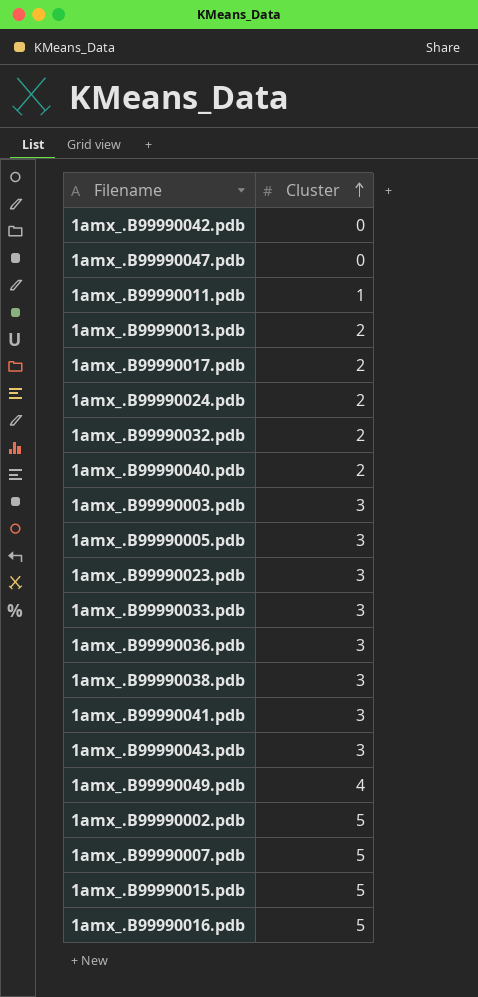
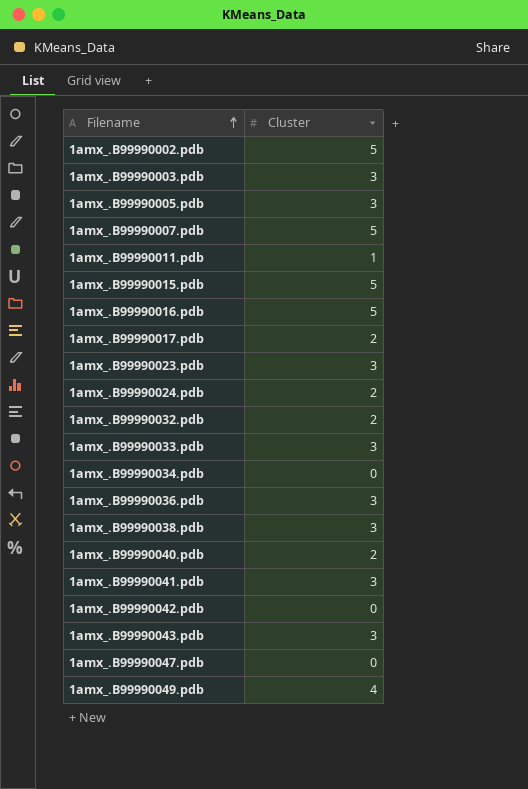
row order: Cluster ascending -> Filename ascending
row 1amx_.B99990013.pdb: 2 -> none
row 1amx_.B99990034.pdb: none -> 0

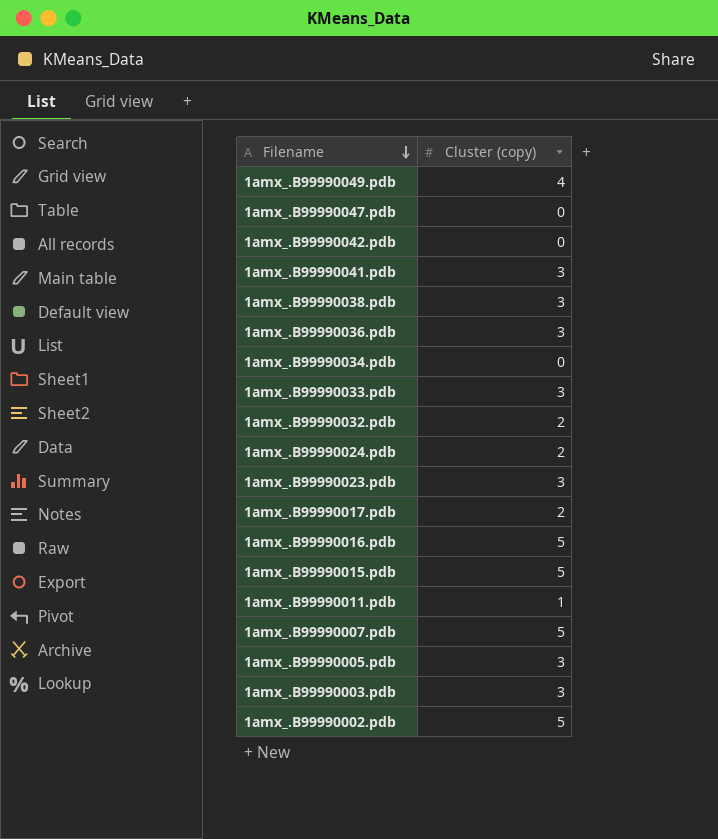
row order: Filename ascending -> Filename descending
column name: Cluster -> Cluster (copy)
row 1amx_.B99990040.pdb: 2 -> none
row 1amx_.B99990043.pdb: 3 -> none

